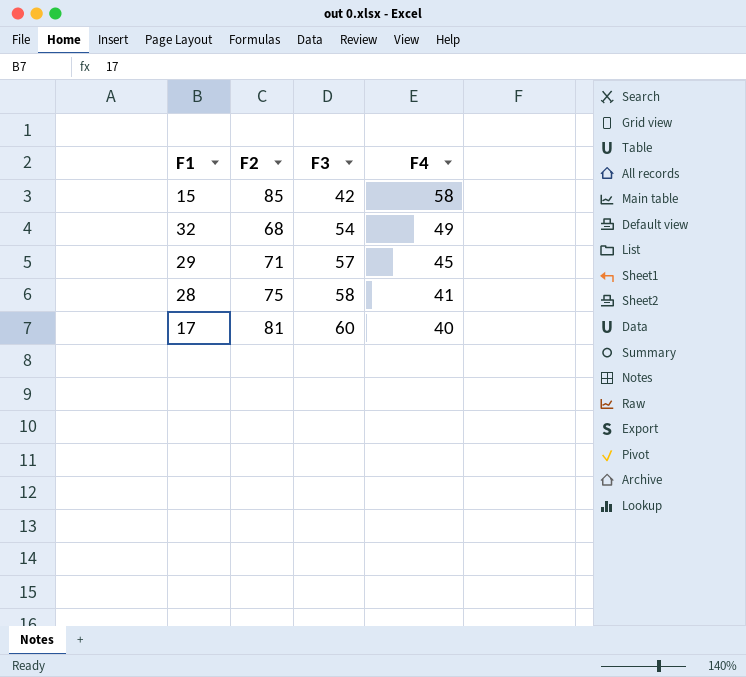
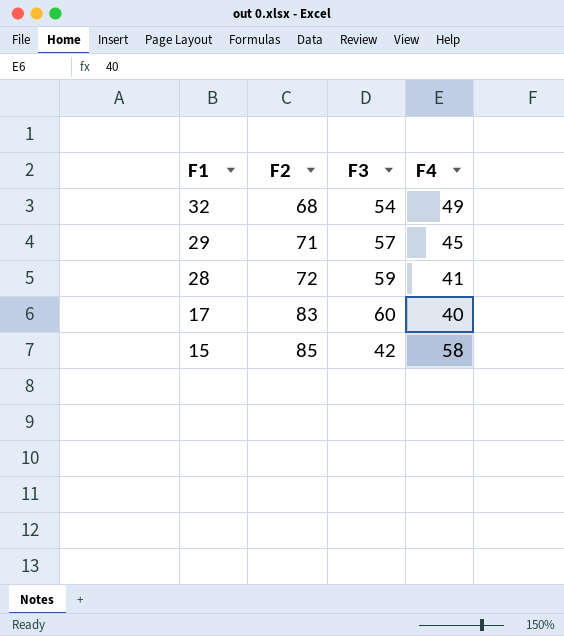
row order: F3 ascending -> F1 descending
28 | F2: 75 -> 72
28 | F3: 58 -> 59
17 | F2: 81 -> 83

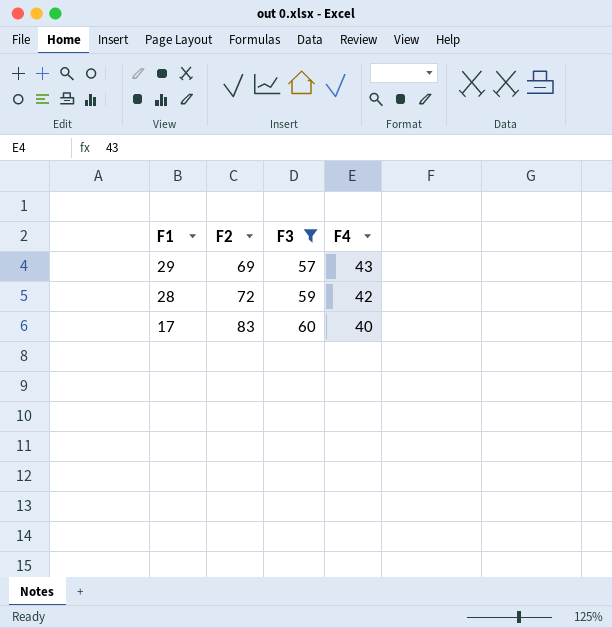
filter: none -> F3 >= 57
29 | F2: 71 -> 69
29 | F4: 45 -> 43
28 | F4: 41 -> 42

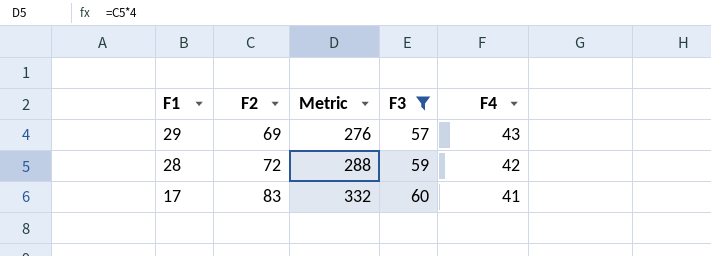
column Metric | formula: none -> [F2] * 4
17 | F4: 40 -> 41

